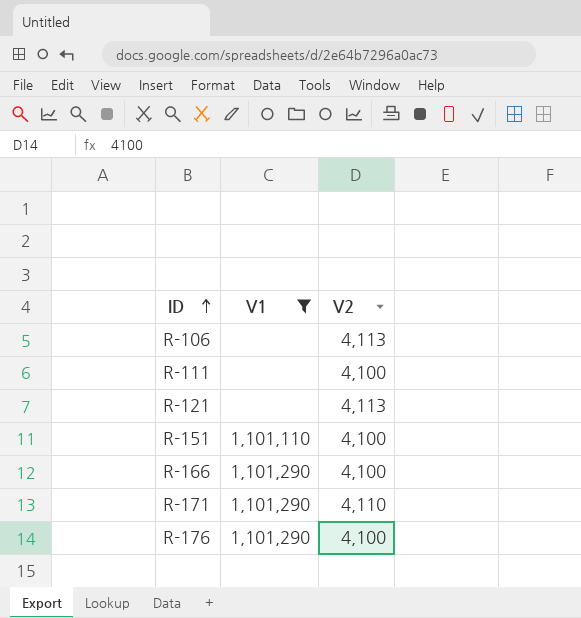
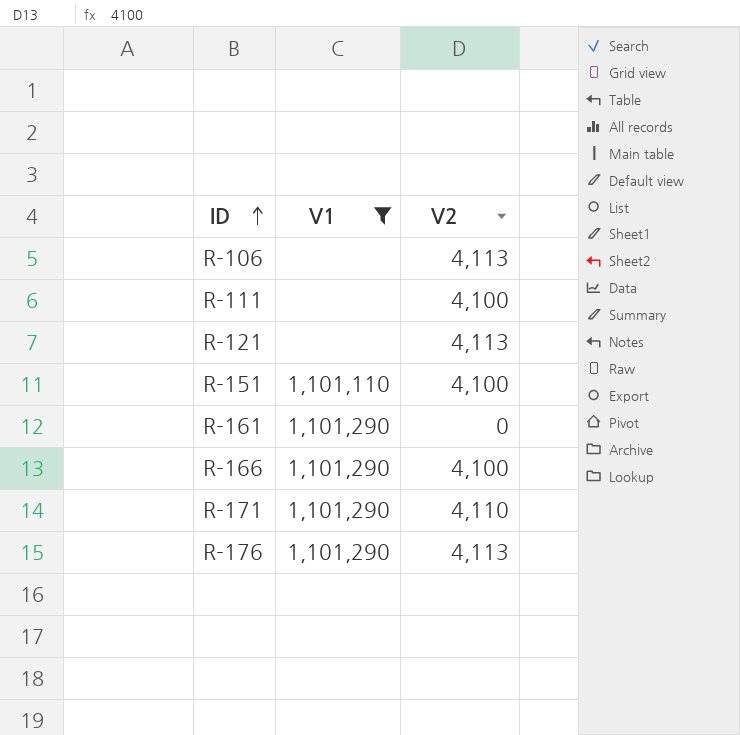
row R-161: none -> 1,101,290 | 0
R-176 | V2: 4,100 -> 4,113

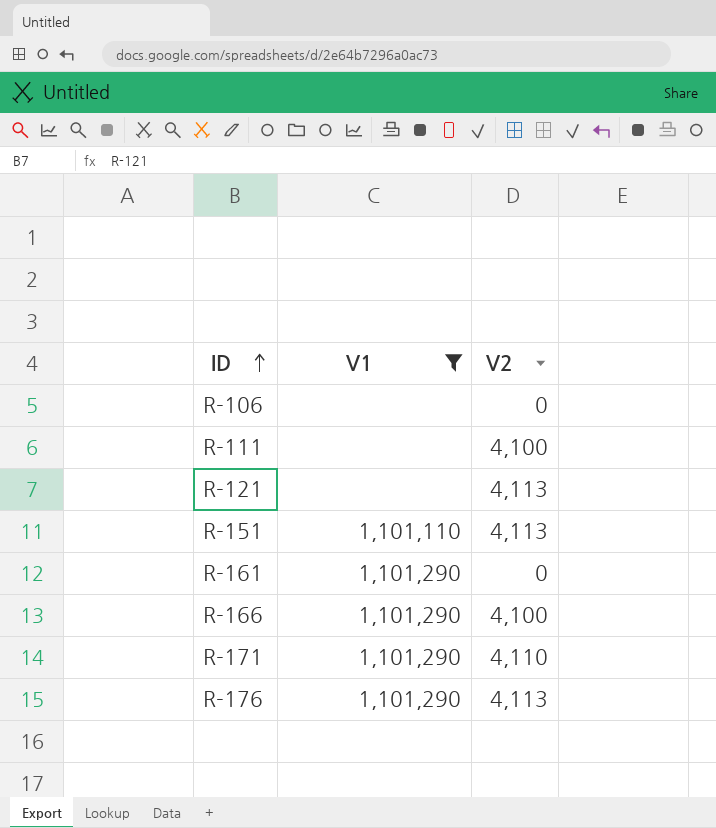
R-106 | V2: 4,113 -> 0
R-151 | V2: 4,100 -> 4,113

